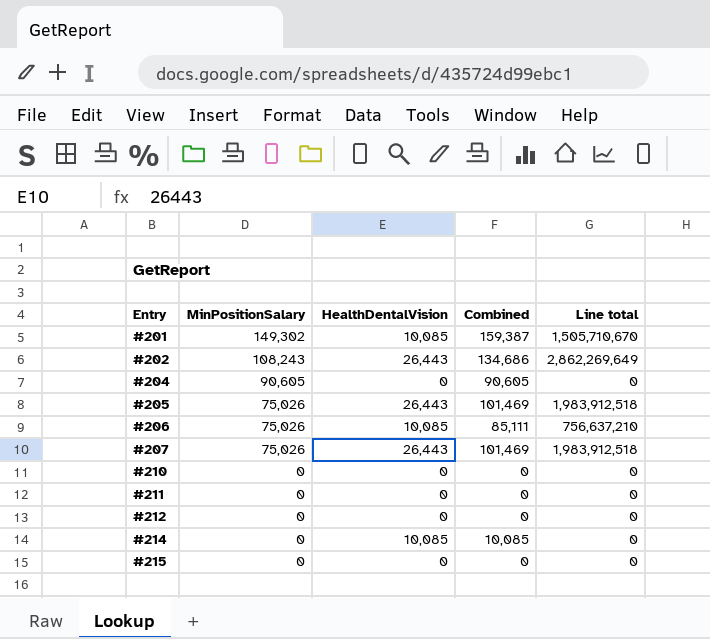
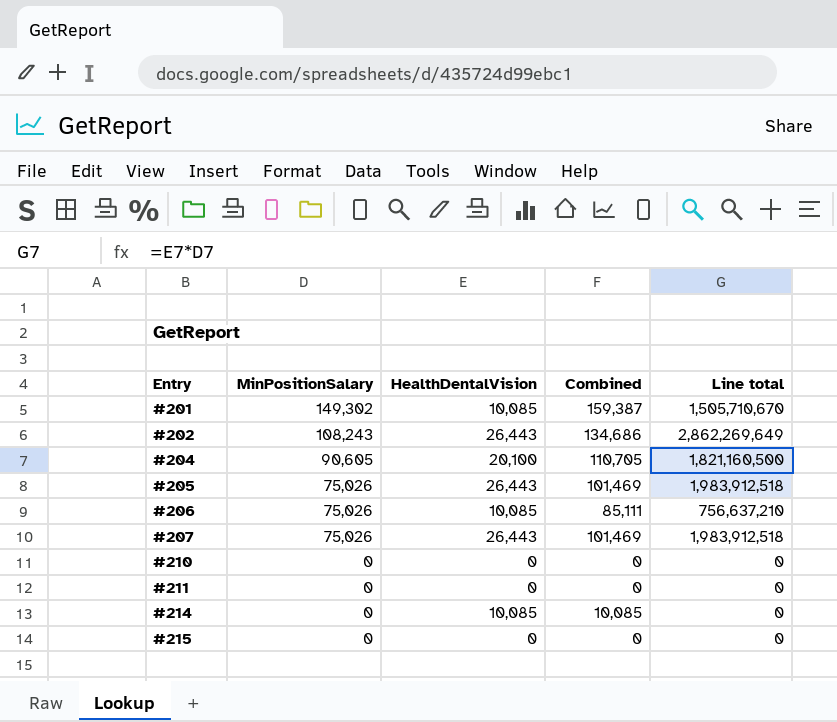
row #212: 0 | 0 | 0 | 0 -> none
#204 | HealthDentalVision: 0 -> 20,100
#204 | Combined: 90,605 -> 110,705
#204 | Line total: 0 -> 1,821,160,500

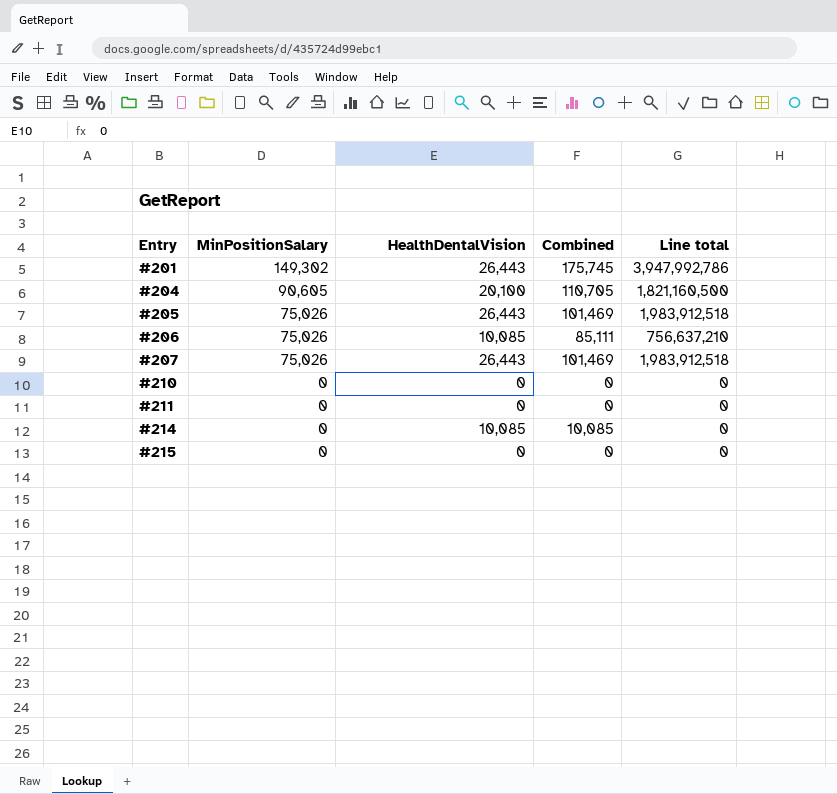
row #202: 108,243 | 26,443 | 134,686 | 2,862,269,649 -> none
#201 | HealthDentalVision: 10,085 -> 26,443
#201 | Combined: 159,387 -> 175,745
#201 | Line total: 1,505,710,670 -> 3,947,992,786

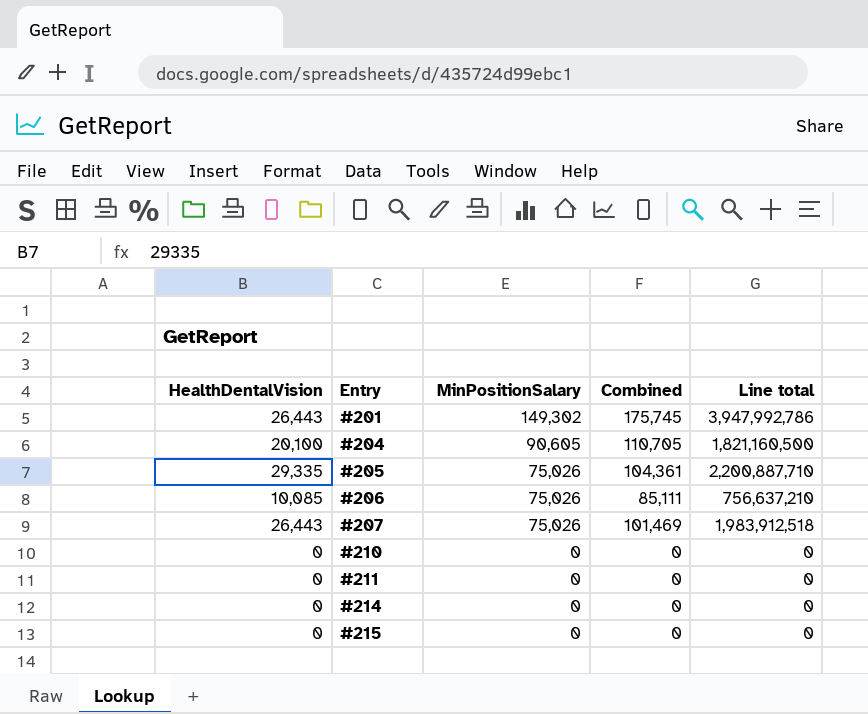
column HealthDentalVision | position: 3 -> 1
#205 | HealthDentalVision: 26,443 -> 29,335
#205 | Combined: 101,469 -> 104,361
#205 | Line total: 1,983,912,518 -> 2,200,887,710
#214 | HealthDentalVision: 10,085 -> 0
#214 | Combined: 10,085 -> 0

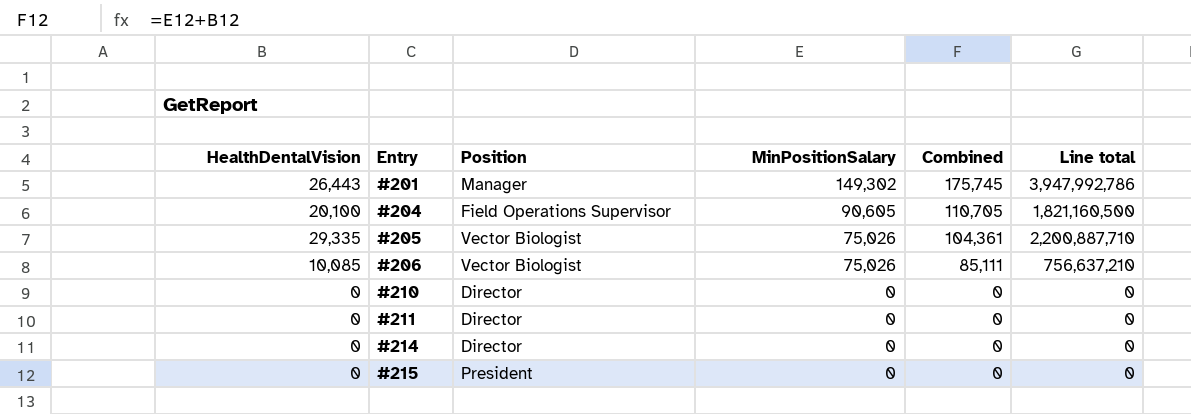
column Position | position: none -> 3
row #207: 26,443 | 75,026 | 101,469 | 1,983,912,518 -> none

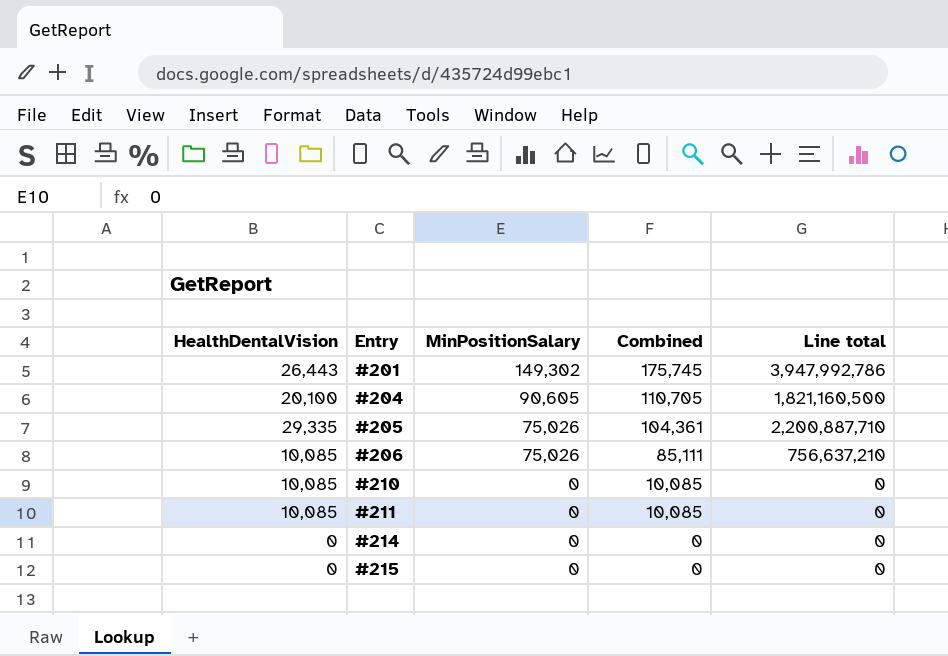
column Position | position: 3 -> none
#210 | HealthDentalVision: 0 -> 10,085
#210 | Combined: 0 -> 10,085
#211 | HealthDentalVision: 0 -> 10,085
#211 | Combined: 0 -> 10,085

